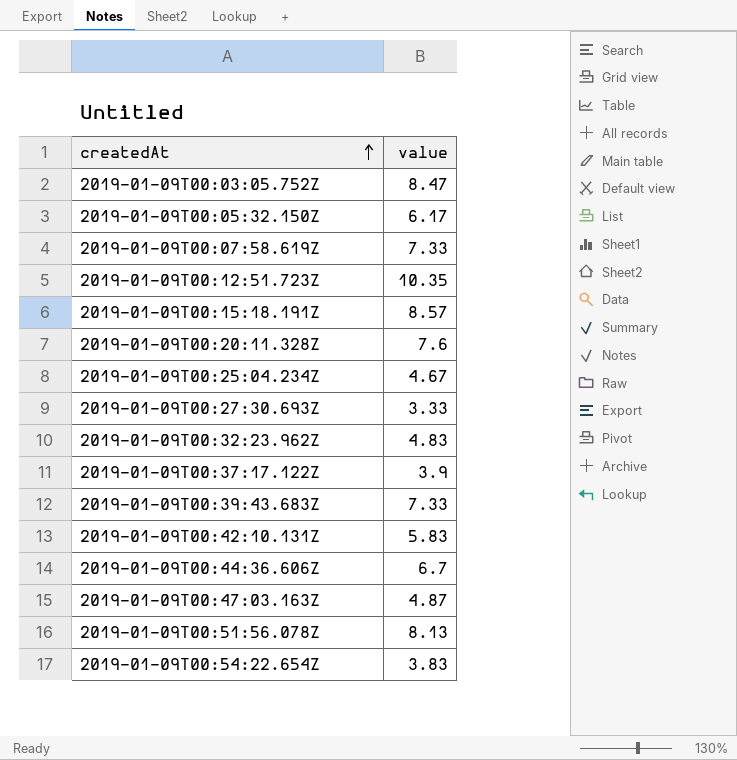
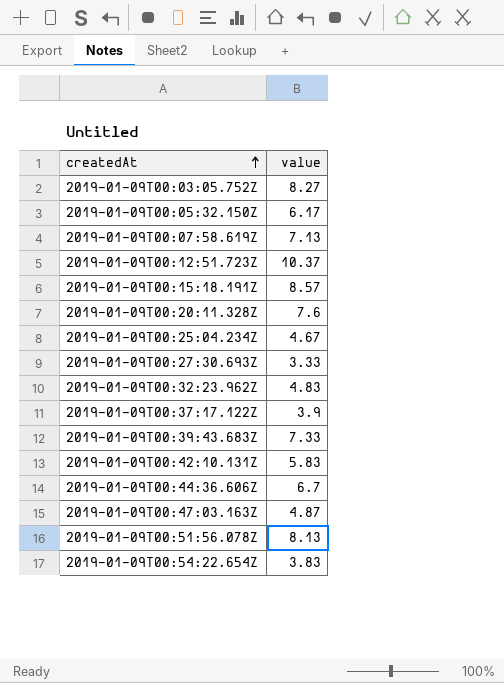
2019-01-09T00:03:05.752Z | value: 8.47 -> 8.27
2019-01-09T00:07:58.619Z | value: 7.33 -> 7.13
2019-01-09T00:12:51.723Z | value: 10.35 -> 10.37

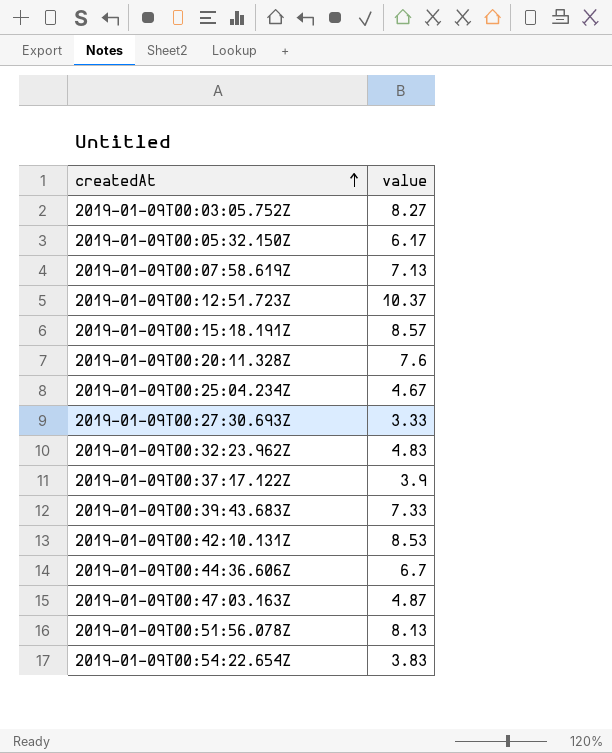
2019-01-09T00:42:10.131Z | value: 5.83 -> 8.53

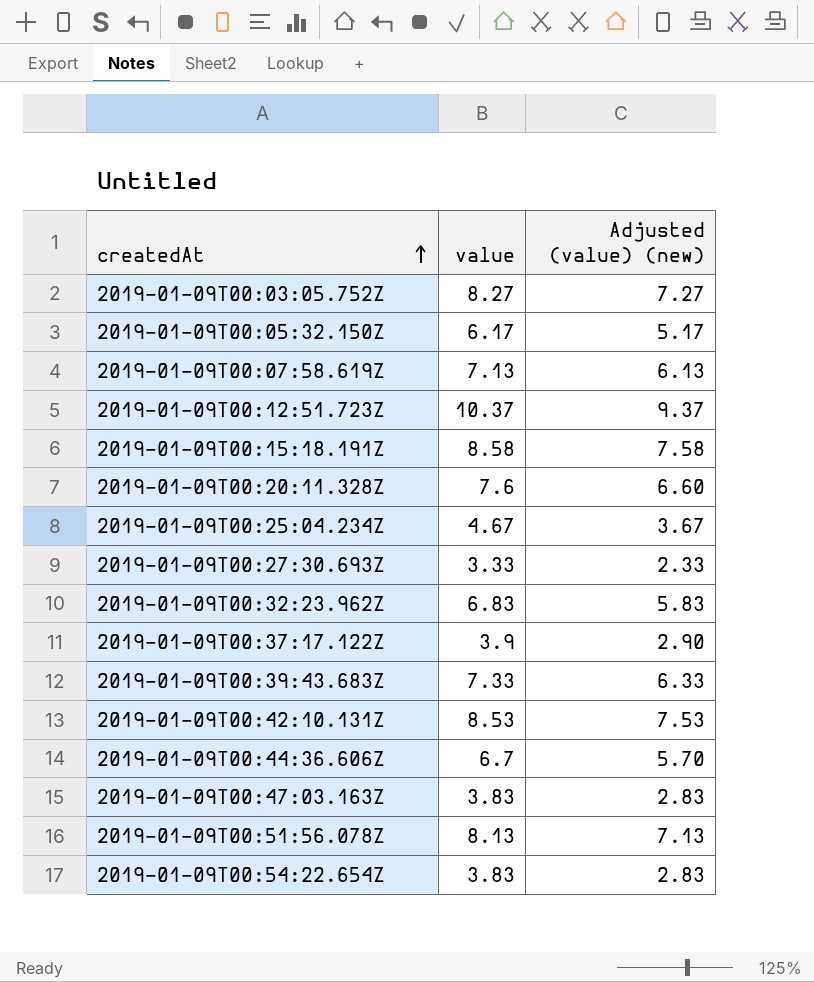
column Adjusted (value) (new) | formula: none -> [value] - 1
2019-01-09T00:15:18.191Z | value: 8.57 -> 8.58
2019-01-09T00:32:23.962Z | value: 4.83 -> 6.83
2019-01-09T00:47:03.163Z | value: 4.87 -> 3.83

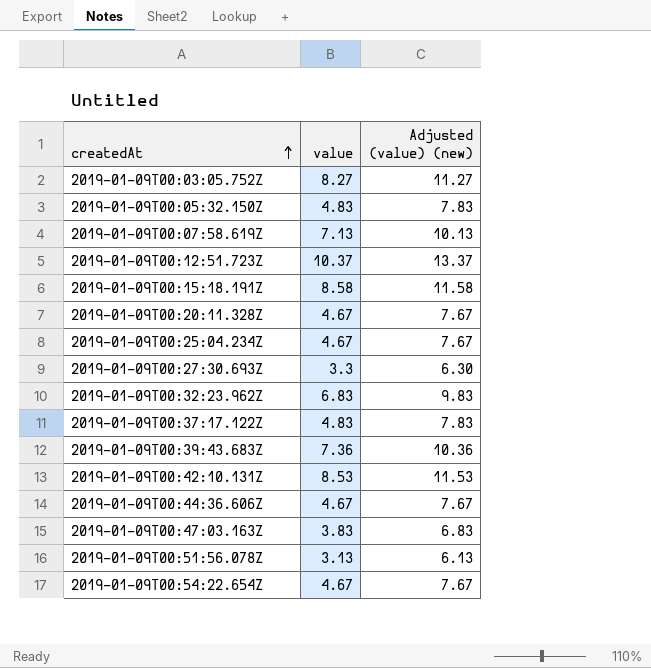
column Adjusted (value) (new) | formula: [value] - 1 -> [value] + 3
2019-01-09T00:05:32.150Z | value: 6.17 -> 4.83
2019-01-09T00:20:11.328Z | value: 7.6 -> 4.67
2019-01-09T00:27:30.693Z | value: 3.33 -> 3.3
2019-01-09T00:37:17.122Z | value: 3.9 -> 4.83
2019-01-09T00:39:43.683Z | value: 7.33 -> 7.36
2019-01-09T00:44:36.606Z | value: 6.7 -> 4.67
2019-01-09T00:51:56.078Z | value: 8.13 -> 3.13
2019-01-09T00:54:22.654Z | value: 3.83 -> 4.67

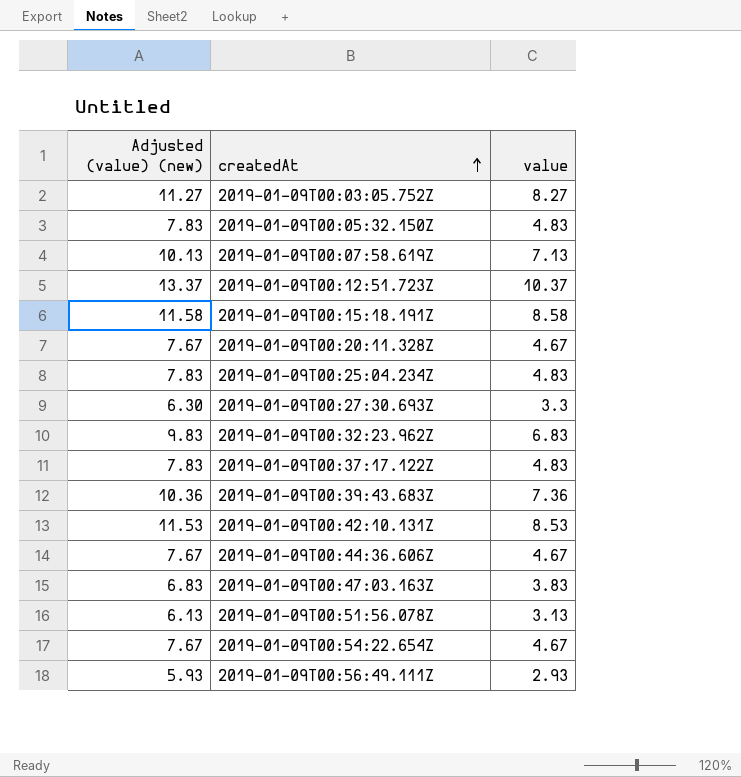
column Adjusted (value) (new) | position: 3 -> 1
2019-01-09T00:25:04.234Z | Adjusted (value) (new): 7.67 -> 7.83
2019-01-09T00:25:04.234Z | value: 4.67 -> 4.83
row 2019-01-09T00:56:49.111Z: none -> 5.93 | 2.93

